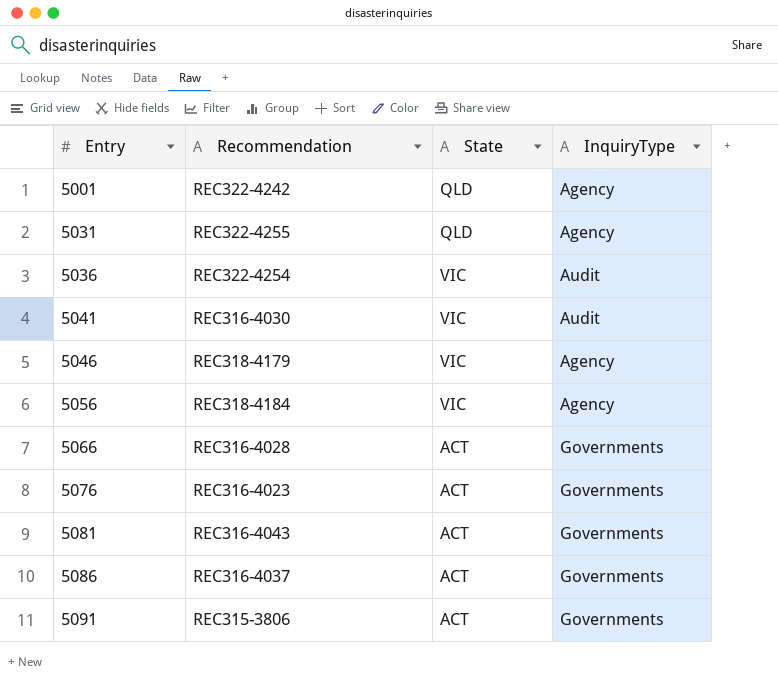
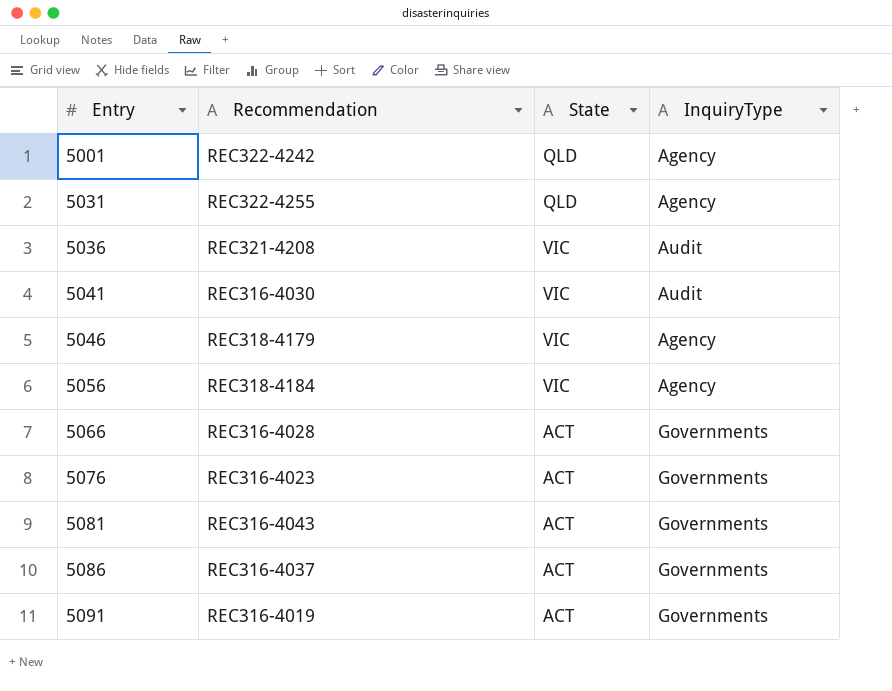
5036 | Recommendation: REC322-4254 -> REC321-4208
5091 | Recommendation: REC315-3806 -> REC316-4019

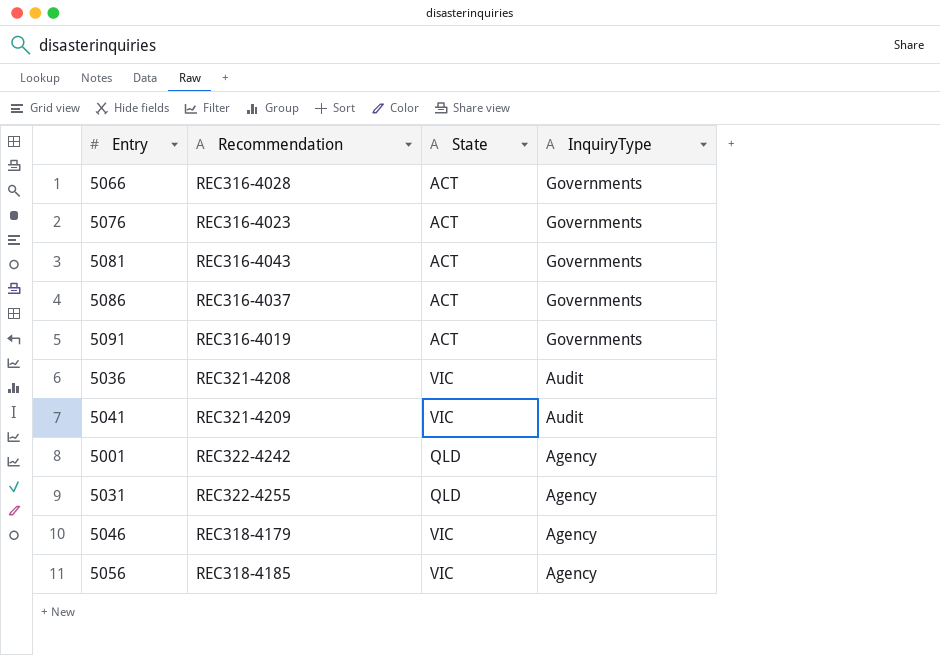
row order: Entry ascending -> InquiryType descending
5041 | Recommendation: REC316-4030 -> REC321-4209
5056 | Recommendation: REC318-4184 -> REC318-4185

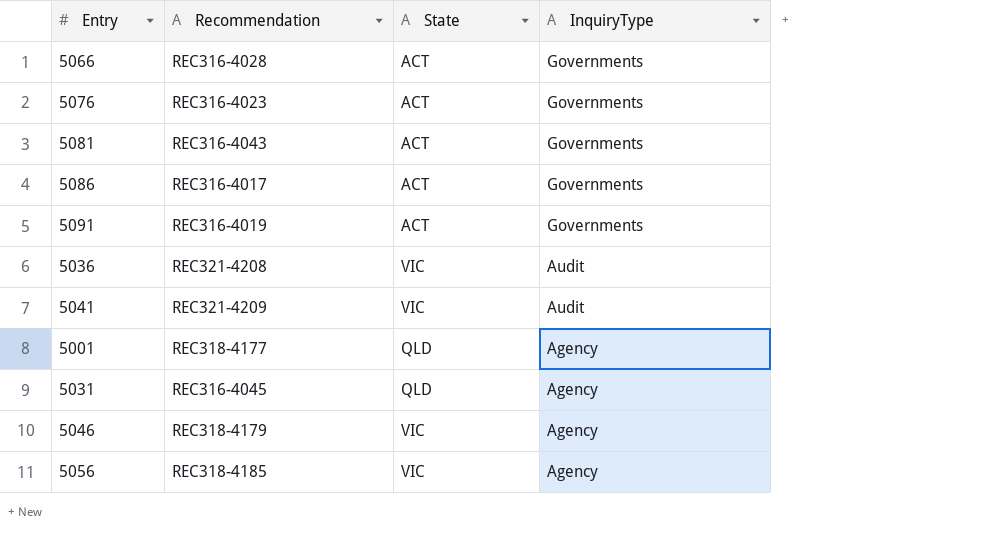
5086 | Recommendation: REC316-4037 -> REC316-4017
5001 | Recommendation: REC322-4242 -> REC318-4177
5031 | Recommendation: REC322-4255 -> REC316-4045

